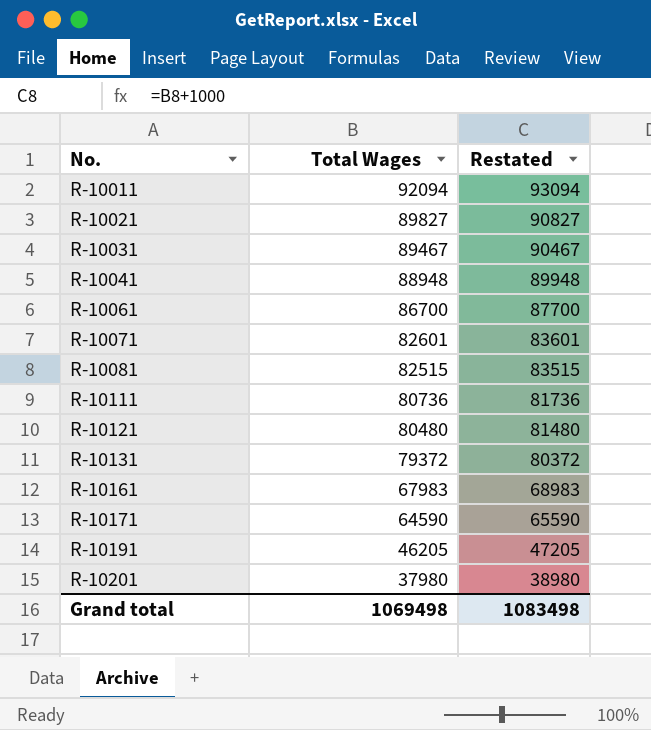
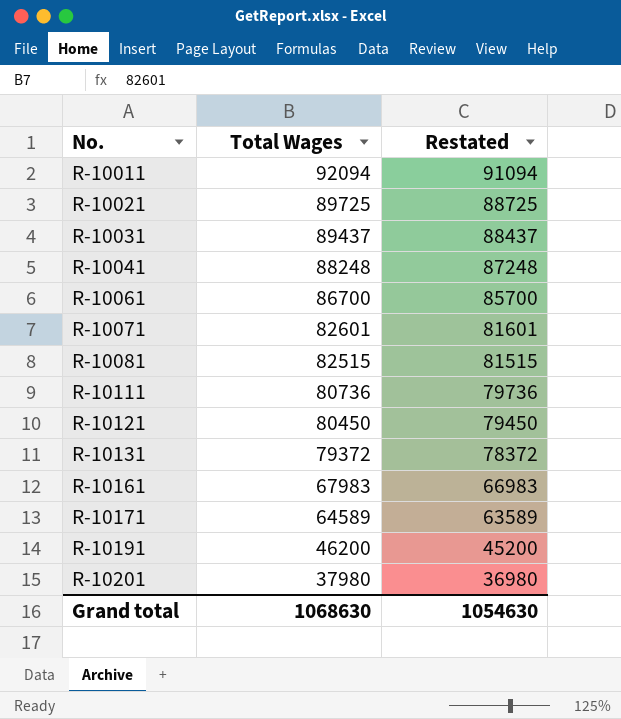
column Restated | formula: [Total Wages] + 1000 -> [Total Wages] - 1000
R-10021 | Total Wages: 89827 -> 89725
R-10031 | Total Wages: 89467 -> 89437
R-10041 | Total Wages: 88948 -> 88248
R-10121 | Total Wages: 80480 -> 80450
R-10171 | Total Wages: 64590 -> 64589
R-10191 | Total Wages: 46205 -> 46200
Grand total | Total Wages: 1069498 -> 1068630
Grand total | Restated: 1083498 -> 1054630

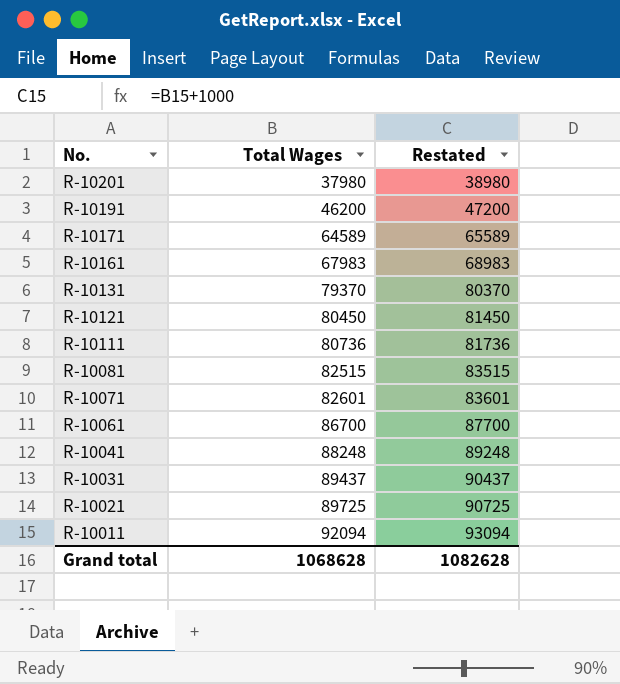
row order: No. ascending -> No. descending
column Restated | formula: [Total Wages] - 1000 -> [Total Wages] + 1000
R-10131 | Total Wages: 79372 -> 79370
Grand total | Total Wages: 1068630 -> 1068628
Grand total | Restated: 1054630 -> 1082628

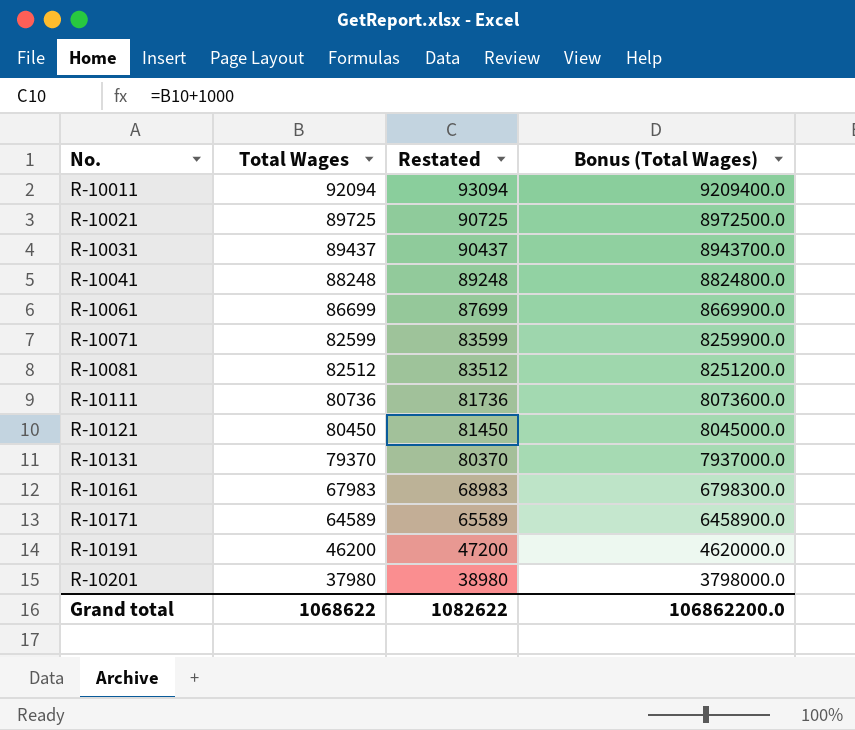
row order: No. descending -> No. ascending
column Bonus (Total Wages) | formula: none -> [Total Wages] * 100
R-10061 | Total Wages: 86700 -> 86699
R-10061 | Restated: 87700 -> 87699
R-10071 | Total Wages: 82601 -> 82599
R-10071 | Restated: 83601 -> 83599
R-10081 | Total Wages: 82515 -> 82512
R-10081 | Restated: 83515 -> 83512
Grand total | Total Wages: 1068628 -> 1068622
Grand total | Restated: 1082628 -> 1082622

